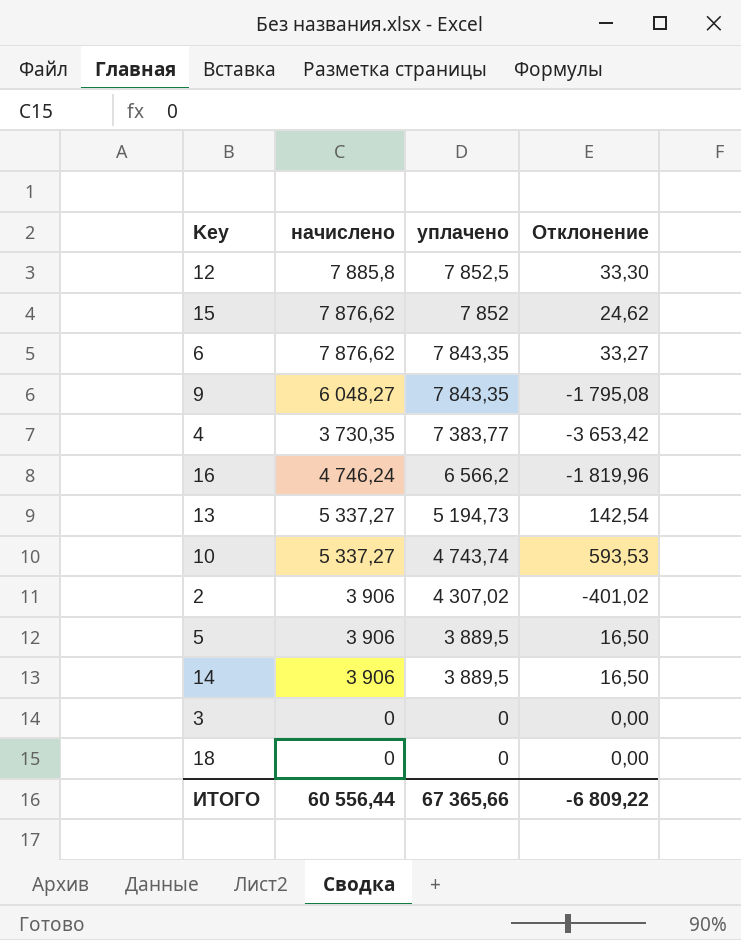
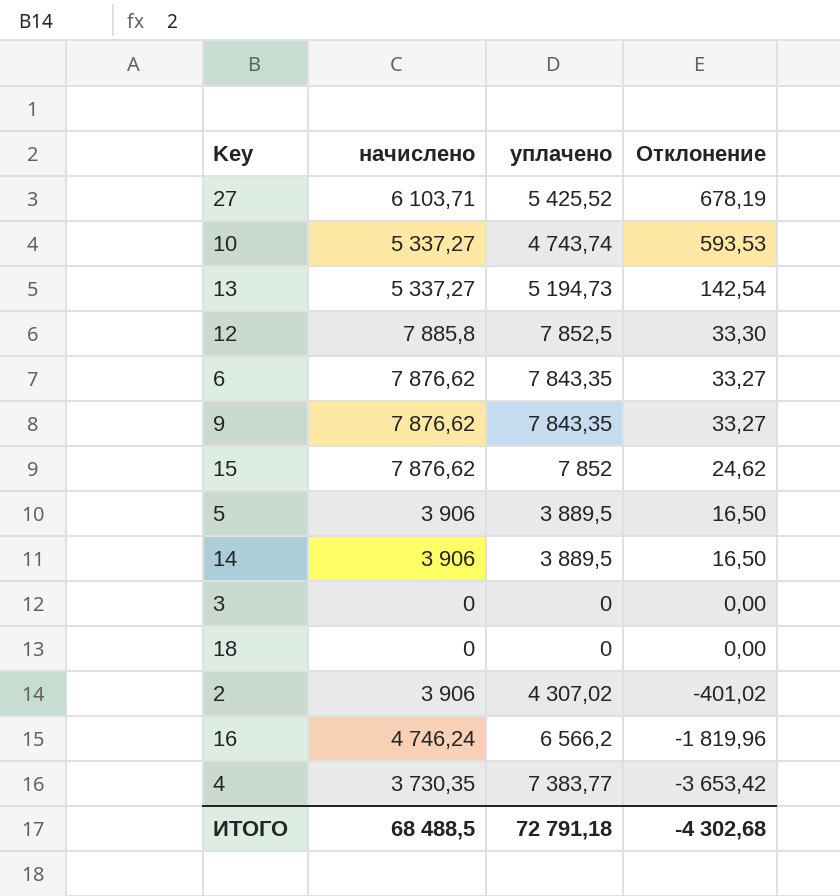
row order: уплачено descending -> Отклонение descending
row 27: none -> 6 103,71 | 5 425,52 | 678,19
9 | начислено: 6 048,27 -> 7 876,62
9 | Отклонение: -1 795,08 -> 33,27
ИТОГО | начислено: 60 556,44 -> 68 488,5
ИТОГО | уплачено: 67 365,66 -> 72 791,18
ИТОГО | Отклонение: -6 809,22 -> -4 302,68

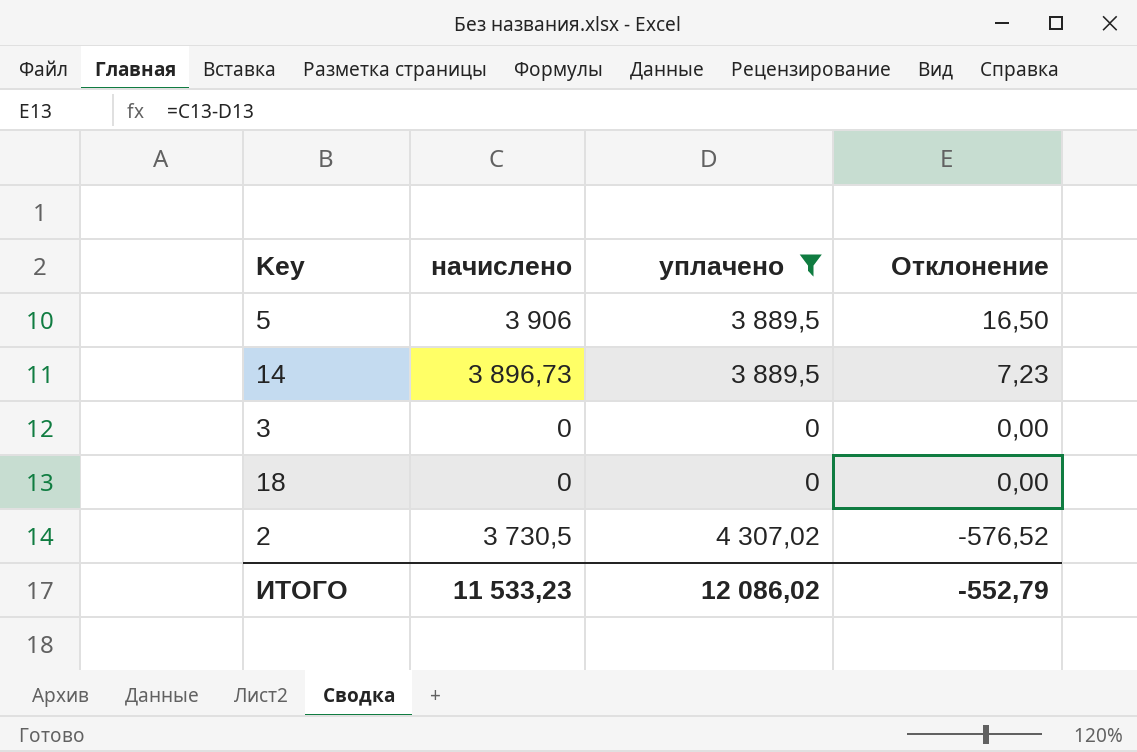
filter: none -> уплачено <= 4 307,02
14 | начислено: 3 906 -> 3 896,73
14 | Отклонение: 16,50 -> 7,23
2 | начислено: 3 906 -> 3 730,5
2 | Отклонение: -401,02 -> -576,52
ИТОГО | начислено: 68 488,5 -> 11 533,23
ИТОГО | уплачено: 72 791,18 -> 12 086,02
ИТОГО | Отклонение: -4 302,68 -> -552,79

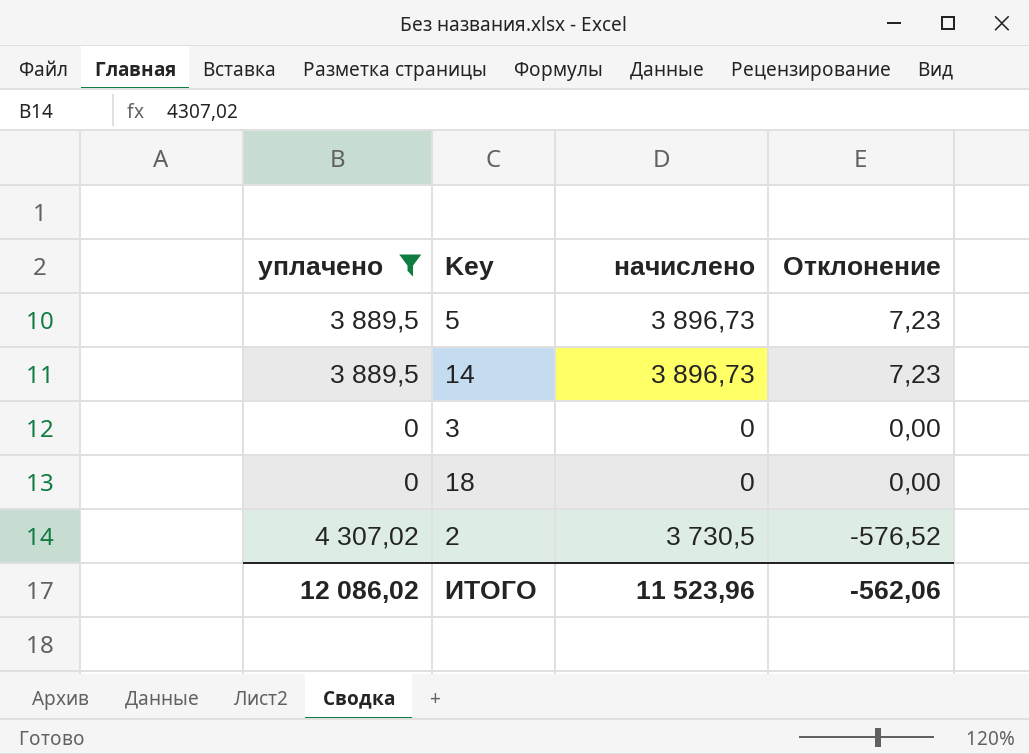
column уплачено | position: 3 -> 1
5 | начислено: 3 906 -> 3 896,73
5 | Отклонение: 16,50 -> 7,23
ИТОГО | начислено: 11 533,23 -> 11 523,96
ИТОГО | Отклонение: -552,79 -> -562,06

